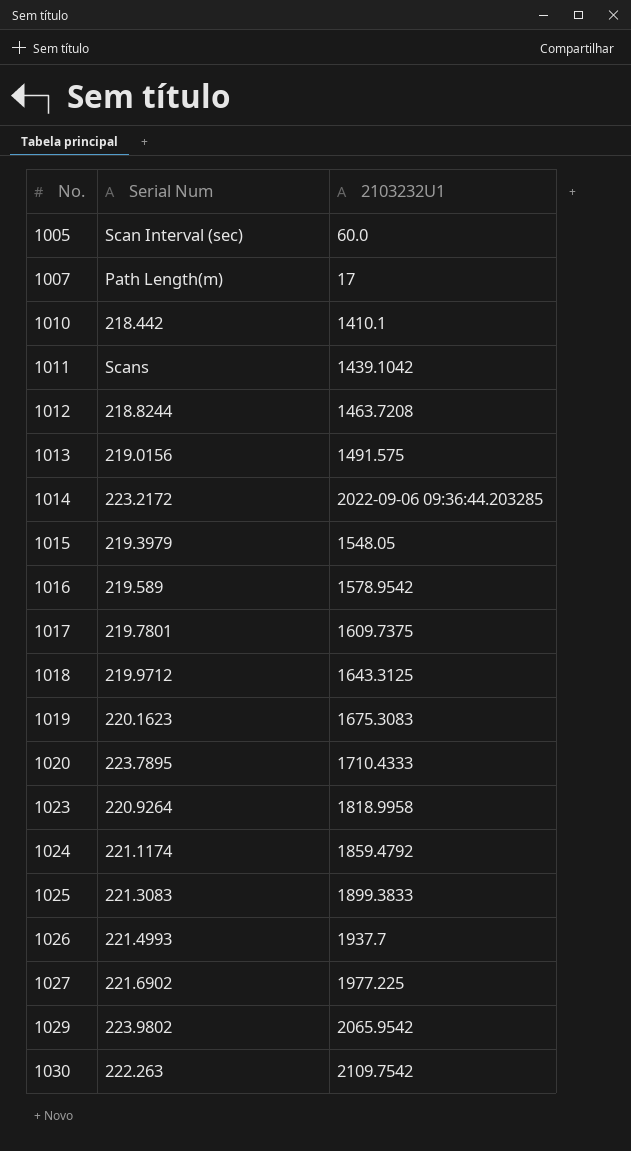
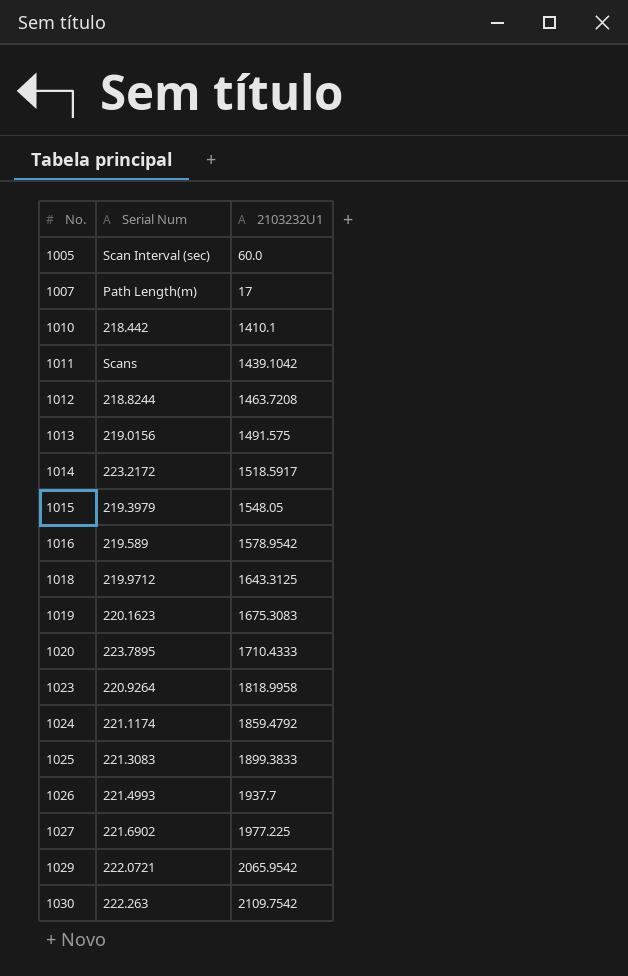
row 1017: 219.7801 | 1609.7375 -> none
1014 | 2103232U1: 2022-09-06 09:36:44.203285 -> 1518.5917
1029 | Serial Num: 223.9802 -> 222.0721

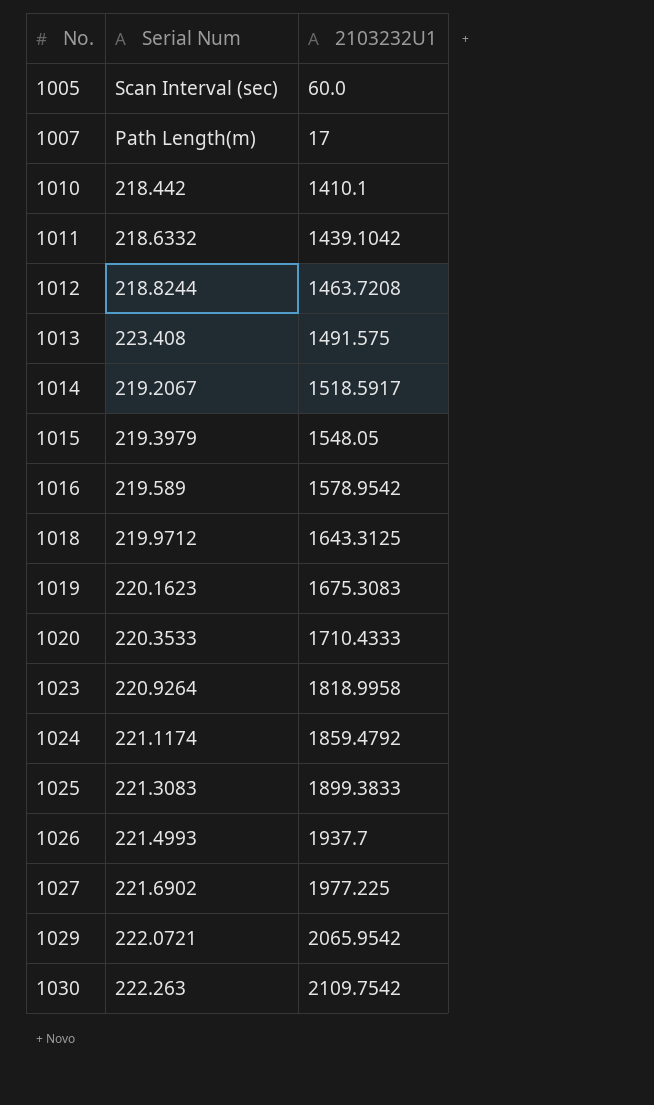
1011 | Serial Num: Scans -> 218.6332
1013 | Serial Num: 219.0156 -> 223.408
1014 | Serial Num: 223.2172 -> 219.2067
1020 | Serial Num: 223.7895 -> 220.3533

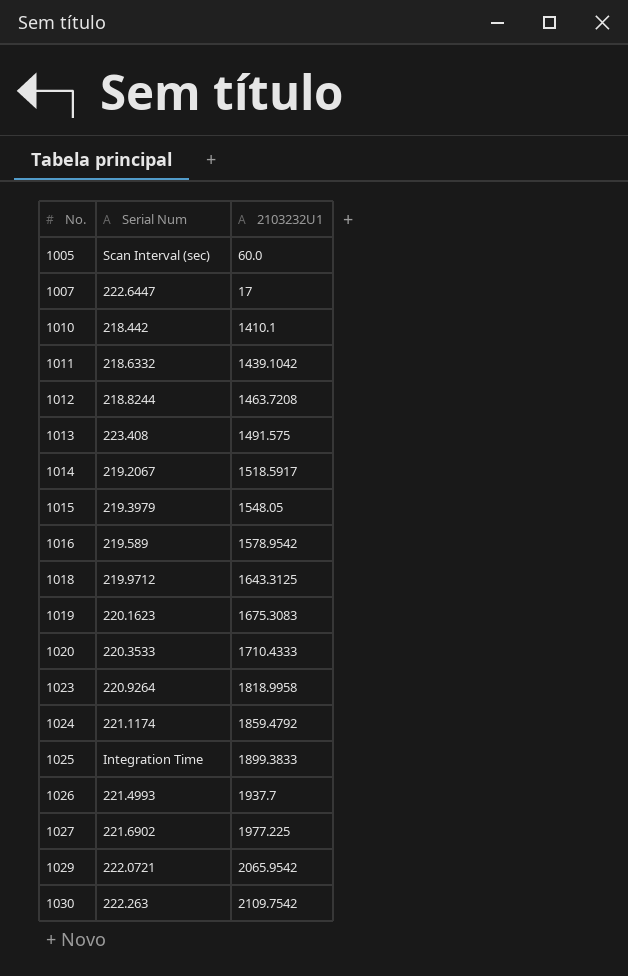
1007 | Serial Num: Path Length(m) -> 222.6447
1025 | Serial Num: 221.3083 -> Integration Time

